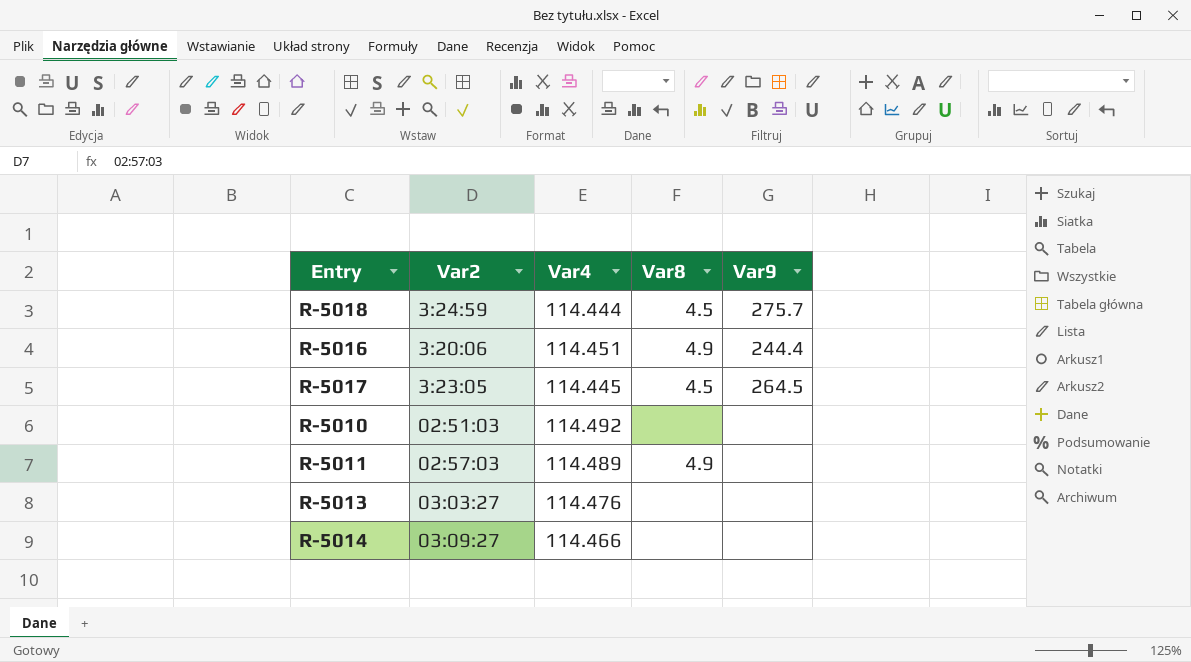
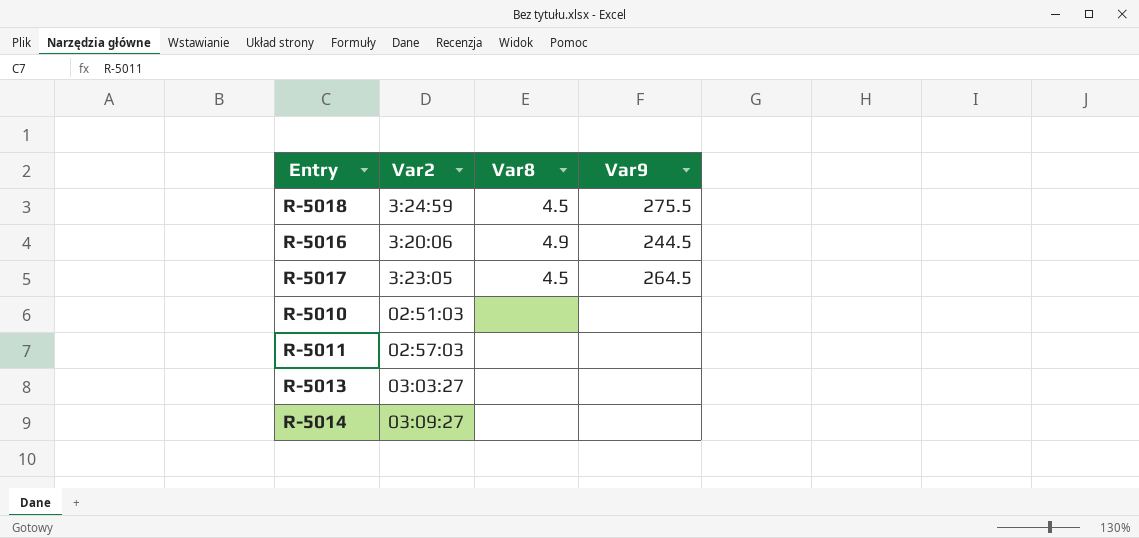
column Var4 | position: 3 -> none
R-5018 | Var9: 275.7 -> 275.5
R-5016 | Var9: 244.4 -> 244.5
R-5011 | Var8: 4.9 -> none

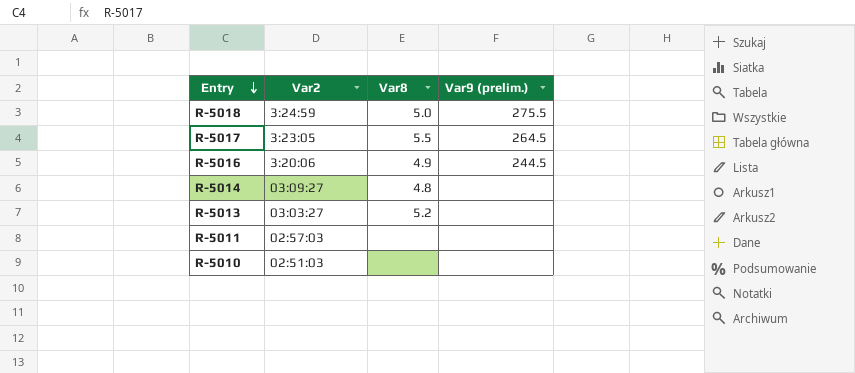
row order: none -> Entry descending
column name: Var9 -> Var9 (prelim.)
R-5018 | Var8: 4.5 -> 5.0
R-5017 | Var8: 4.5 -> 5.5
R-5014 | Var8: none -> 4.8
R-5013 | Var8: none -> 5.2

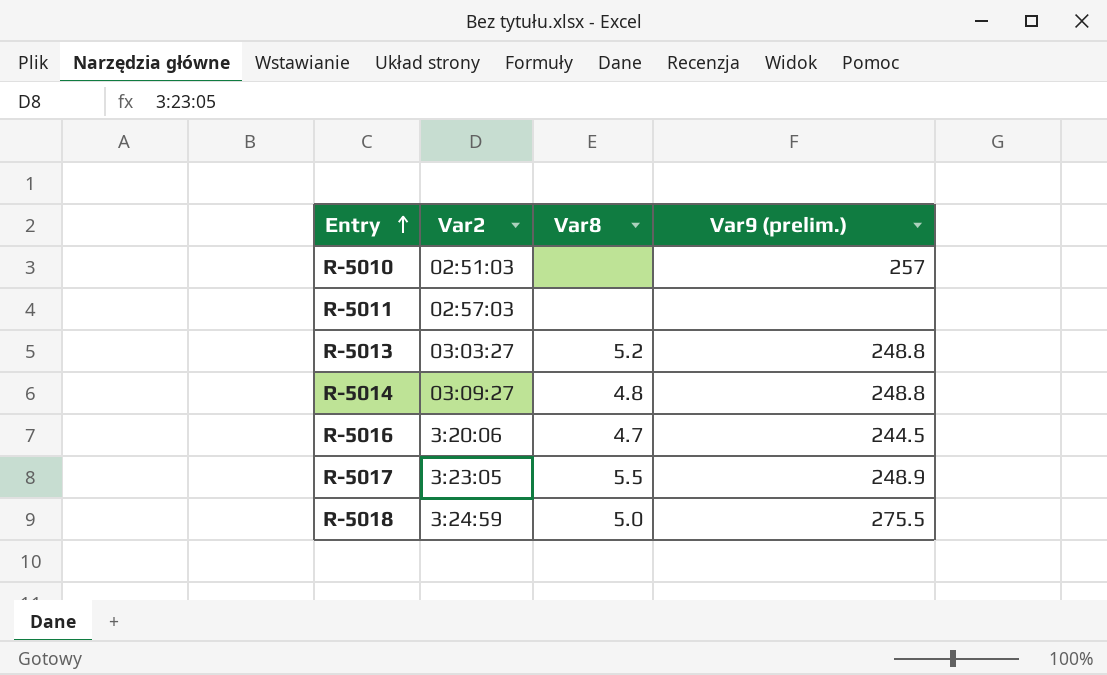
row order: Entry descending -> Entry ascending
R-5010 | Var9 (prelim.): none -> 257
R-5013 | Var9 (prelim.): none -> 248.8
R-5014 | Var9 (prelim.): none -> 248.8
R-5016 | Var8: 4.9 -> 4.7
R-5017 | Var9 (prelim.): 264.5 -> 248.9

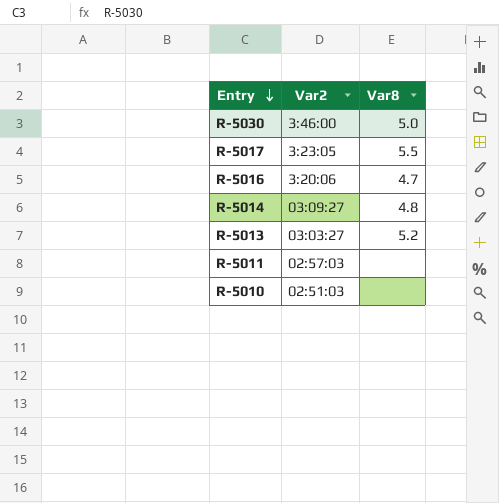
row order: Entry ascending -> Entry descending
column Var9 (prelim.) | position: 4 -> none
row R-5018: 3:24:59 | 5.0 | 275.5 -> none
row R-5030: none -> 3:46:00 | 5.0

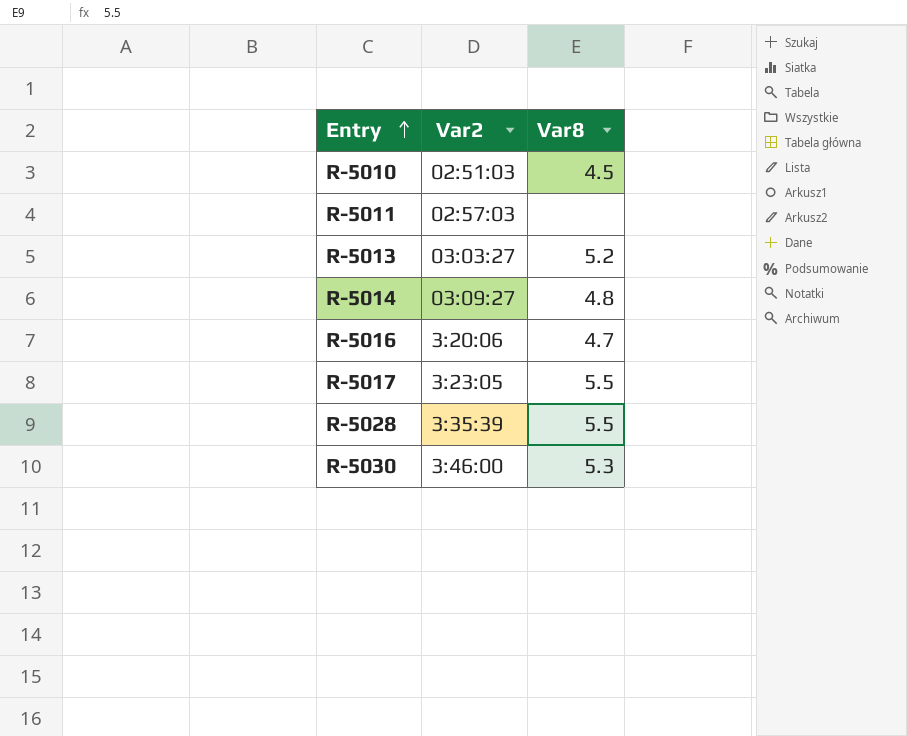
row order: Entry descending -> Entry ascending
R-5010 | Var8: none -> 4.5
row R-5028: none -> 3:35:39 | 5.5
R-5030 | Var8: 5.0 -> 5.3

